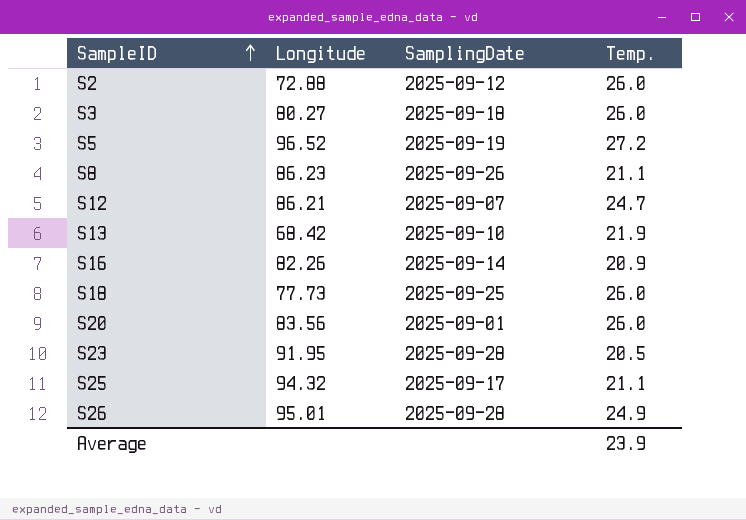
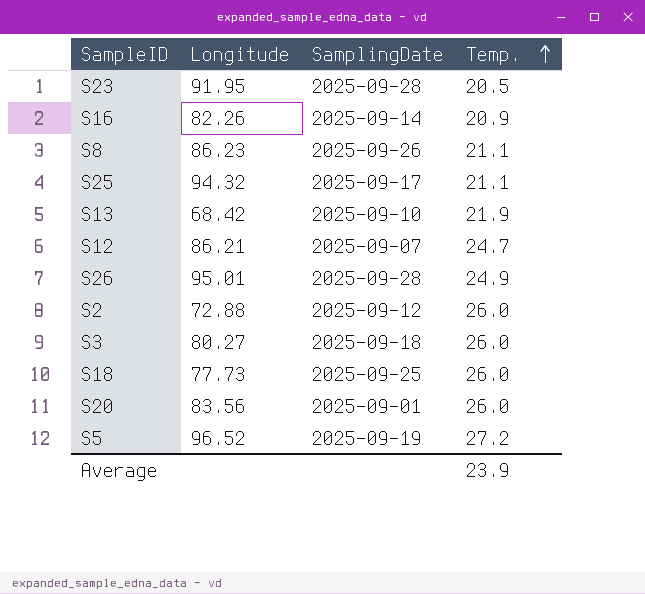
row order: SampleID ascending -> Temp. ascending

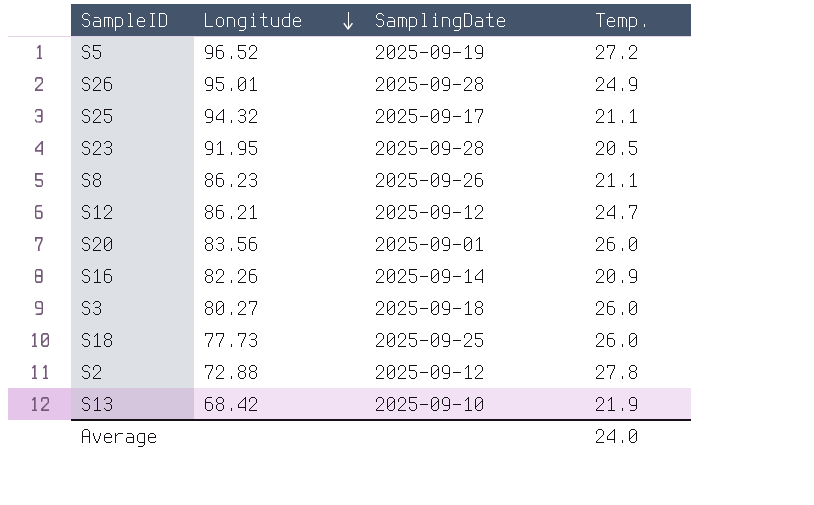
row order: Temp. ascending -> Longitude descending
S12 | SamplingDate: 2025-09-07 -> 2025-09-12
S2 | Temp.: 26.0 -> 27.8
Average | Temp.: 23.9 -> 24.0

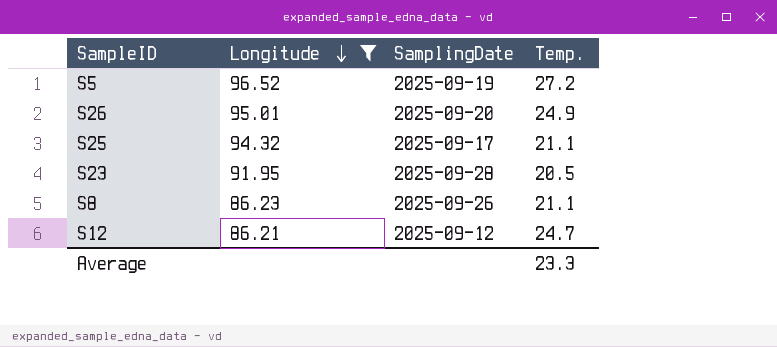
filter: none -> Longitude >= 86.21
S26 | SamplingDate: 2025-09-28 -> 2025-09-20
Average | Temp.: 24.0 -> 23.3

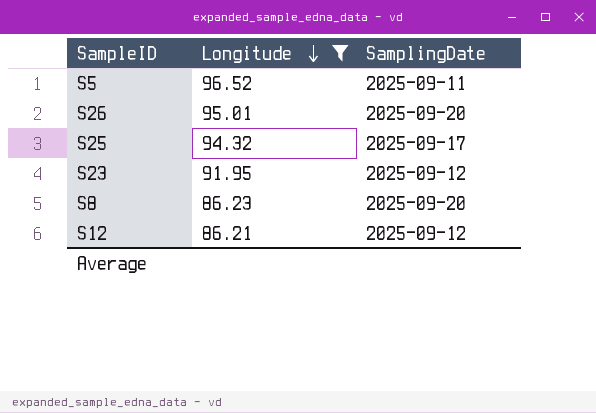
column Temp. | position: 4 -> none
S5 | SamplingDate: 2025-09-19 -> 2025-09-11
S23 | SamplingDate: 2025-09-28 -> 2025-09-12
S8 | SamplingDate: 2025-09-26 -> 2025-09-20

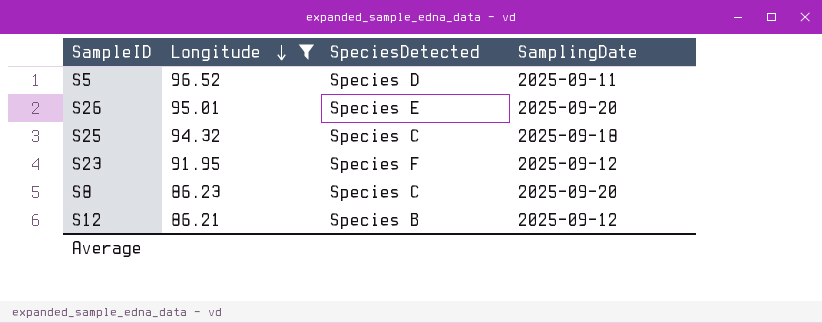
column SpeciesDetected | position: none -> 3
S25 | SamplingDate: 2025-09-17 -> 2025-09-18

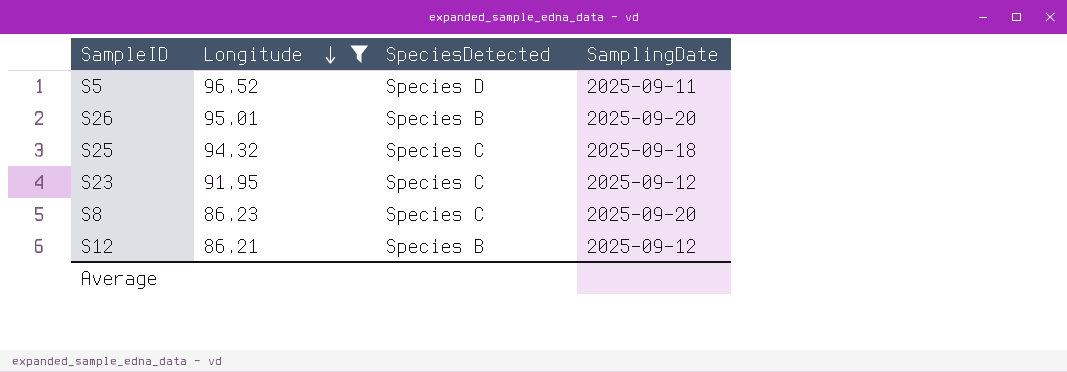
S26 | SpeciesDetected: Species E -> Species B
S23 | SpeciesDetected: Species F -> Species C

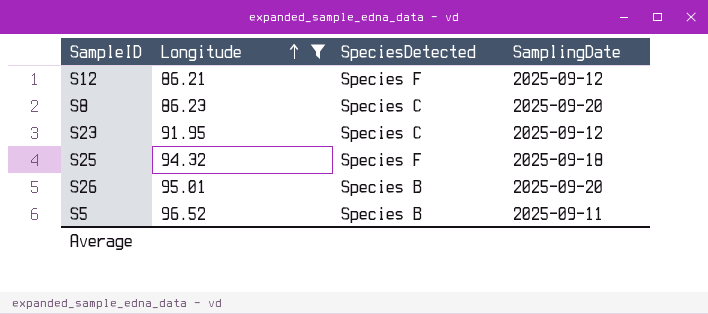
row order: Longitude descending -> Longitude ascending
S12 | SpeciesDetected: Species B -> Species F
S25 | SpeciesDetected: Species C -> Species F
S5 | SpeciesDetected: Species D -> Species B

